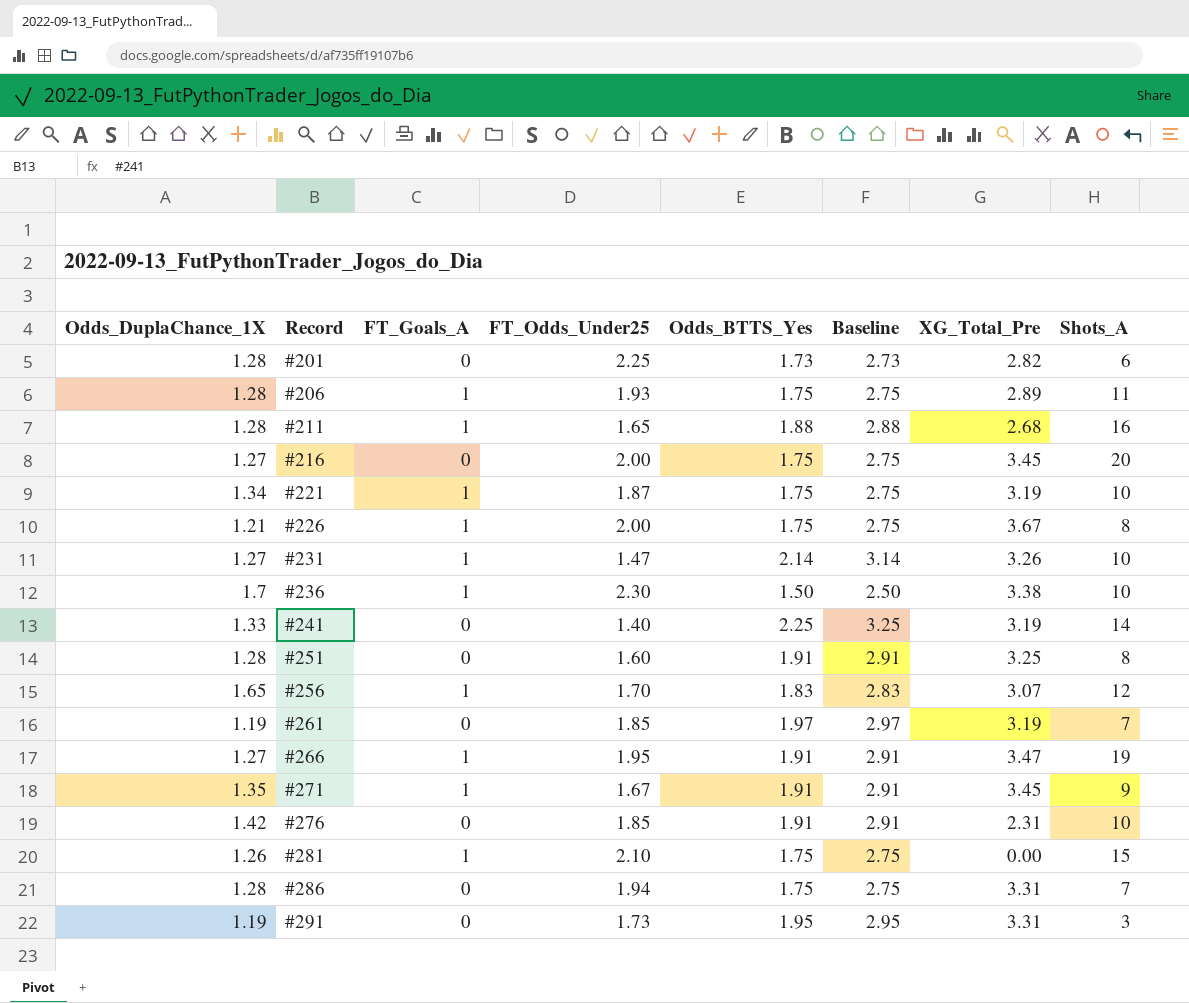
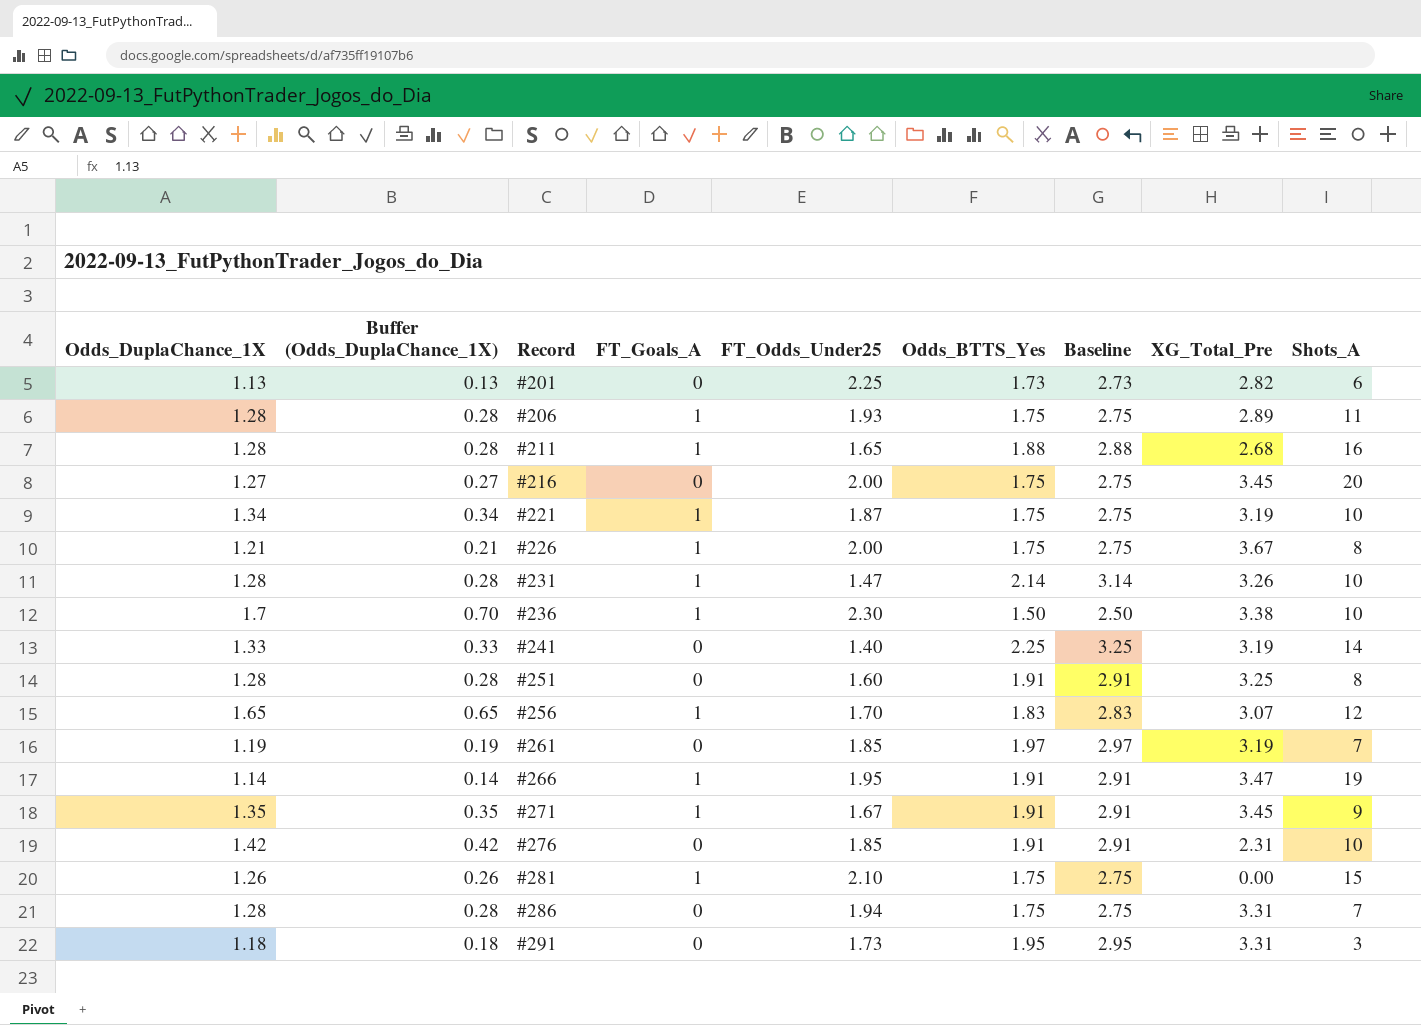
column Buffer (Odds_DuplaChance_1X) | formula: none -> [Odds_DuplaChance_1X] - 1
#201 | Odds_DuplaChance_1X: 1.28 -> 1.13
#231 | Odds_DuplaChance_1X: 1.27 -> 1.28
#266 | Odds_DuplaChance_1X: 1.27 -> 1.14
#291 | Odds_DuplaChance_1X: 1.19 -> 1.18

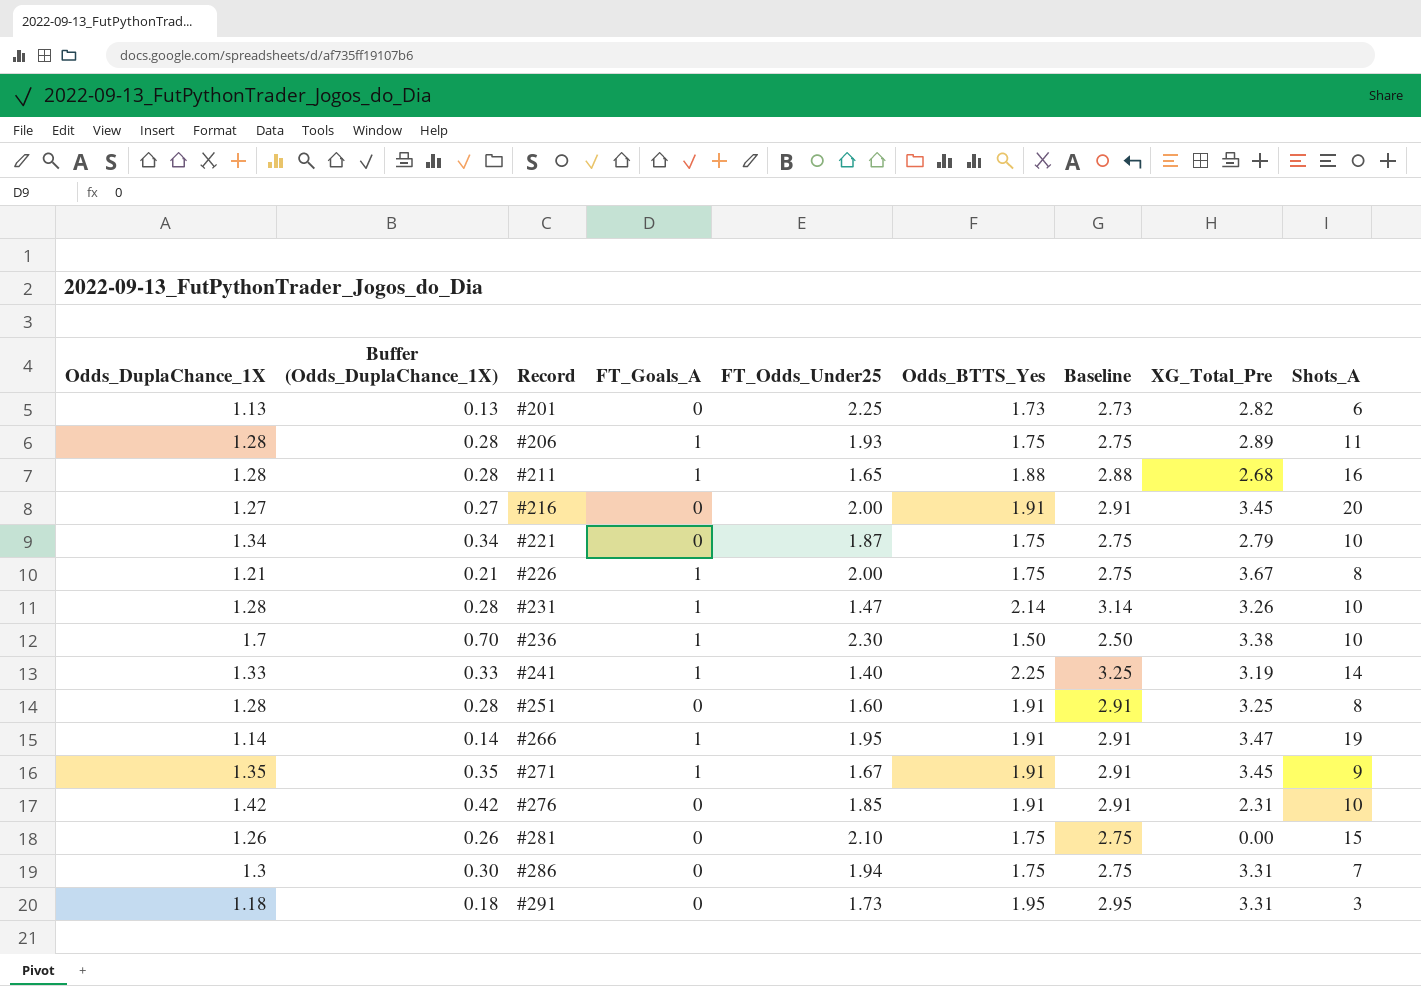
row #256: 1.65 | 0.65 | 1 | 1.70 | 1.83 | 2.83 | 3.07 | 12 -> none
row #261: 1.19 | 0.19 | 0 | 1.85 | 1.97 | 2.97 | 3.19 | 7 -> none
#216 | Odds_BTTS_Yes: 1.75 -> 1.91
#216 | Baseline: 2.75 -> 2.91
#221 | FT_Goals_A: 1 -> 0
#221 | XG_Total_Pre: 3.19 -> 2.79
#241 | FT_Goals_A: 0 -> 1
#281 | FT_Goals_A: 1 -> 0
#286 | Odds_DuplaChance_1X: 1.28 -> 1.3
#286 | Buffer (Odds_DuplaChance_1X): 0.28 -> 0.30

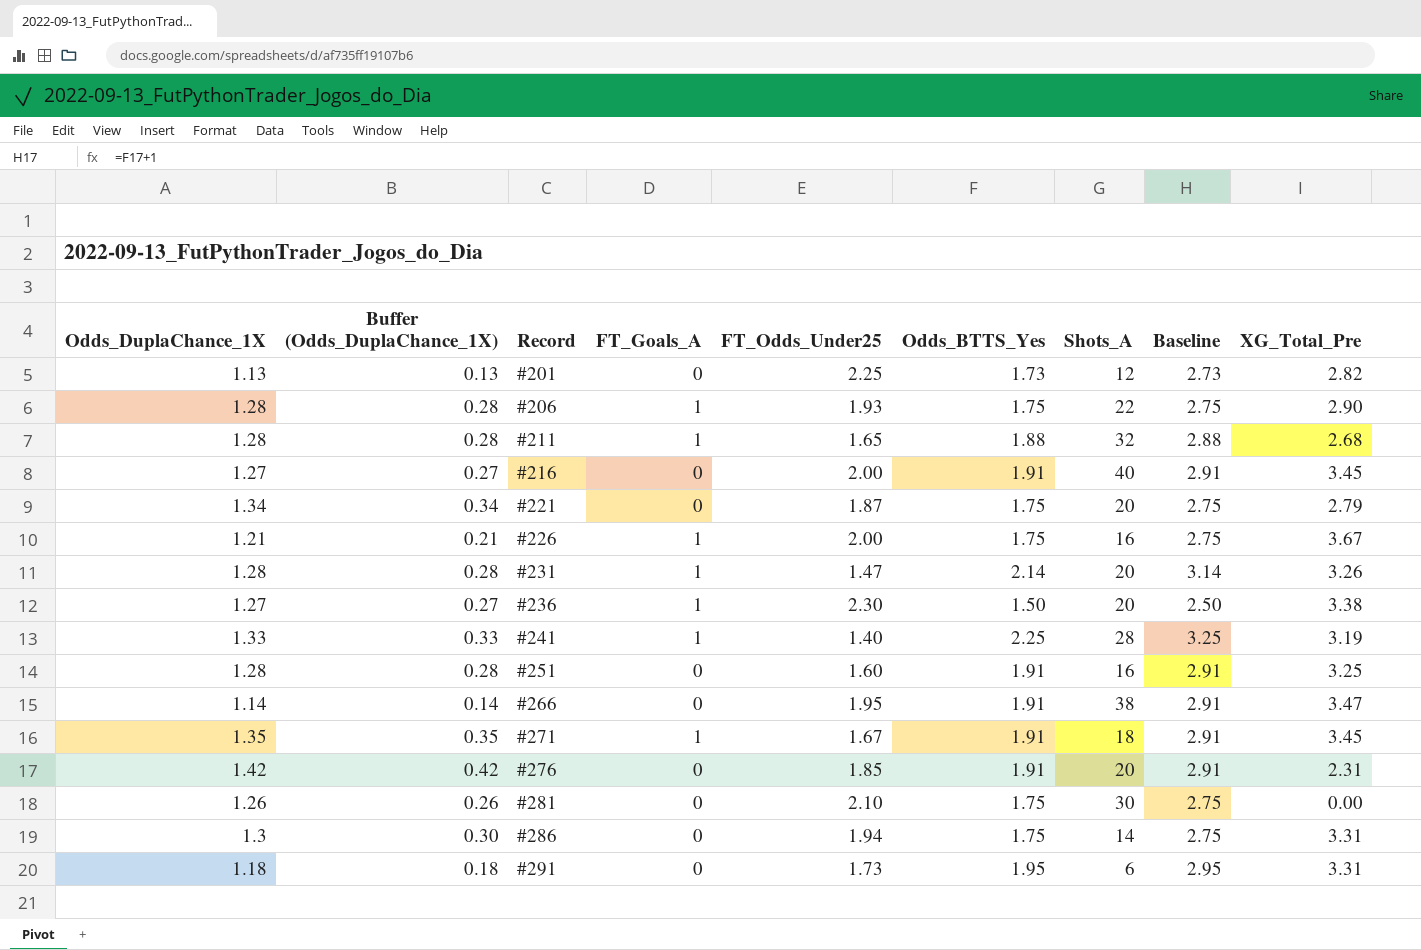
column Shots_A | position: 9 -> 7
#201 | Shots_A: 6 -> 12
#206 | Shots_A: 11 -> 22
#206 | XG_Total_Pre: 2.89 -> 2.90
#211 | Shots_A: 16 -> 32
#216 | Shots_A: 20 -> 40
#221 | Shots_A: 10 -> 20
#226 | Shots_A: 8 -> 16
#231 | Shots_A: 10 -> 20
#236 | Odds_DuplaChance_1X: 1.7 -> 1.27
#236 | Buffer (Odds_DuplaChance_1X): 0.70 -> 0.27
#236 | Shots_A: 10 -> 20
#241 | Shots_A: 14 -> 28
#251 | Shots_A: 8 -> 16
#266 | FT_Goals_A: 1 -> 0
#266 | Shots_A: 19 -> 38
#271 | Shots_A: 9 -> 18
#276 | Shots_A: 10 -> 20
#281 | Shots_A: 15 -> 30
#286 | Shots_A: 7 -> 14
#291 | Shots_A: 3 -> 6

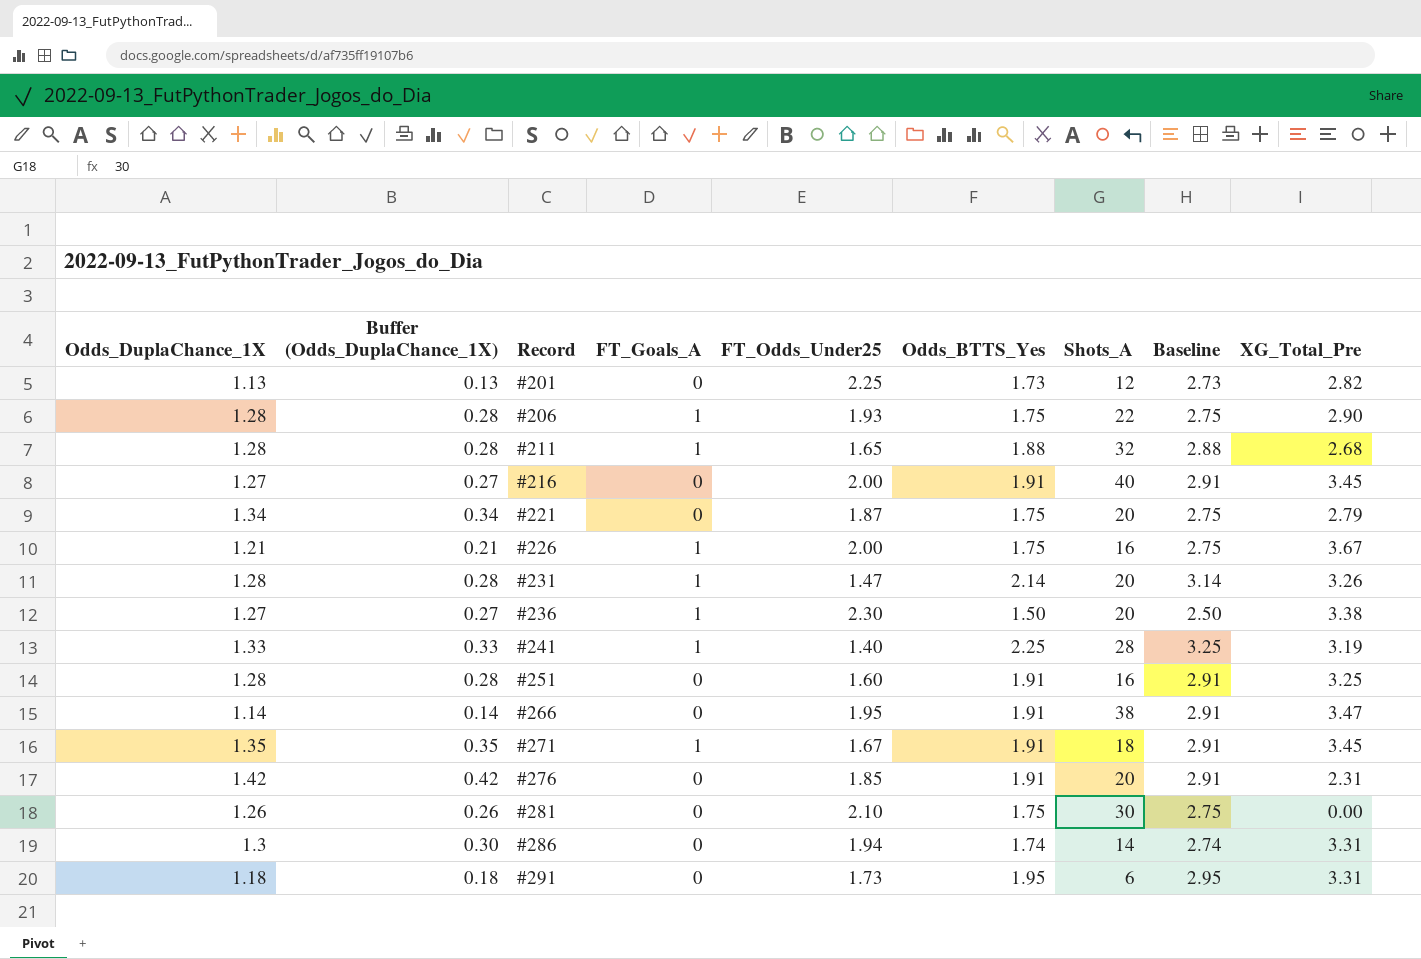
#286 | Odds_BTTS_Yes: 1.75 -> 1.74
#286 | Baseline: 2.75 -> 2.74

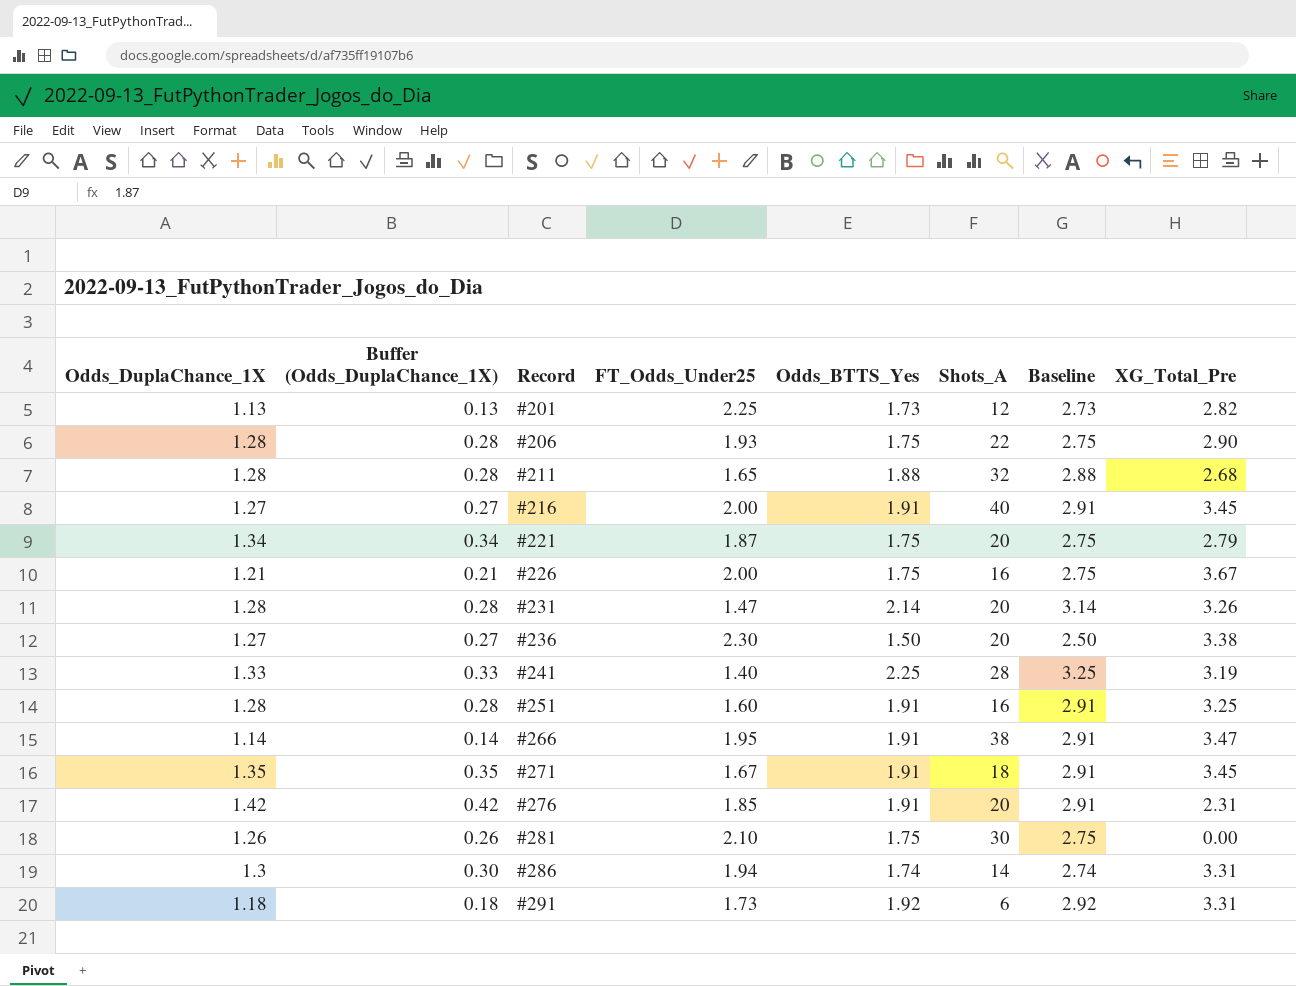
column FT_Goals_A | position: 4 -> none
#291 | Odds_BTTS_Yes: 1.95 -> 1.92
#291 | Baseline: 2.95 -> 2.92

